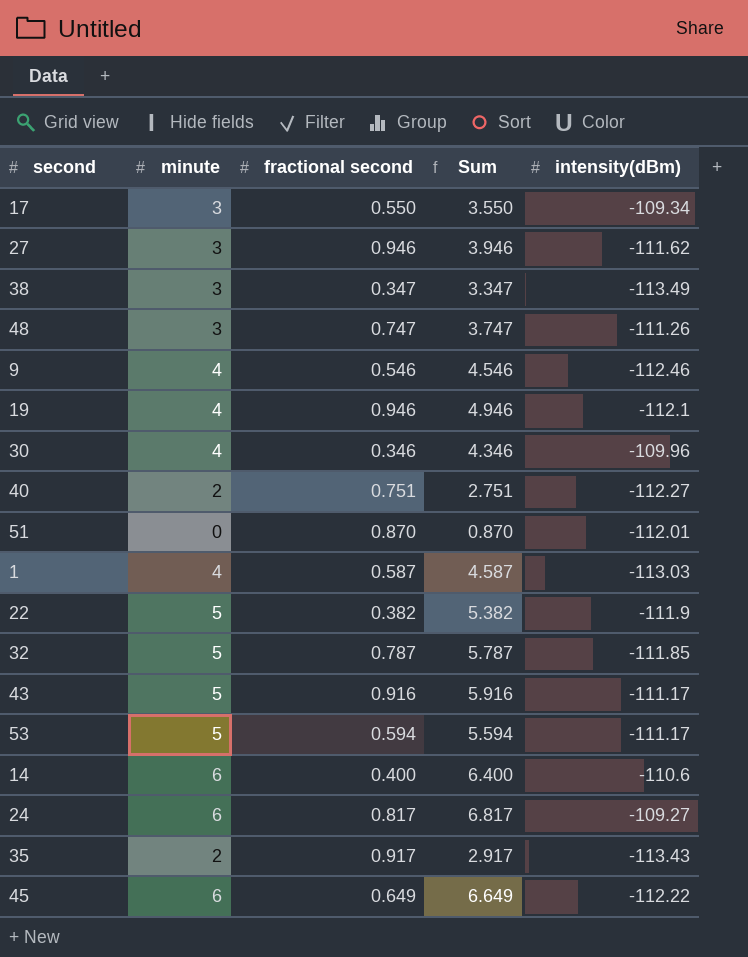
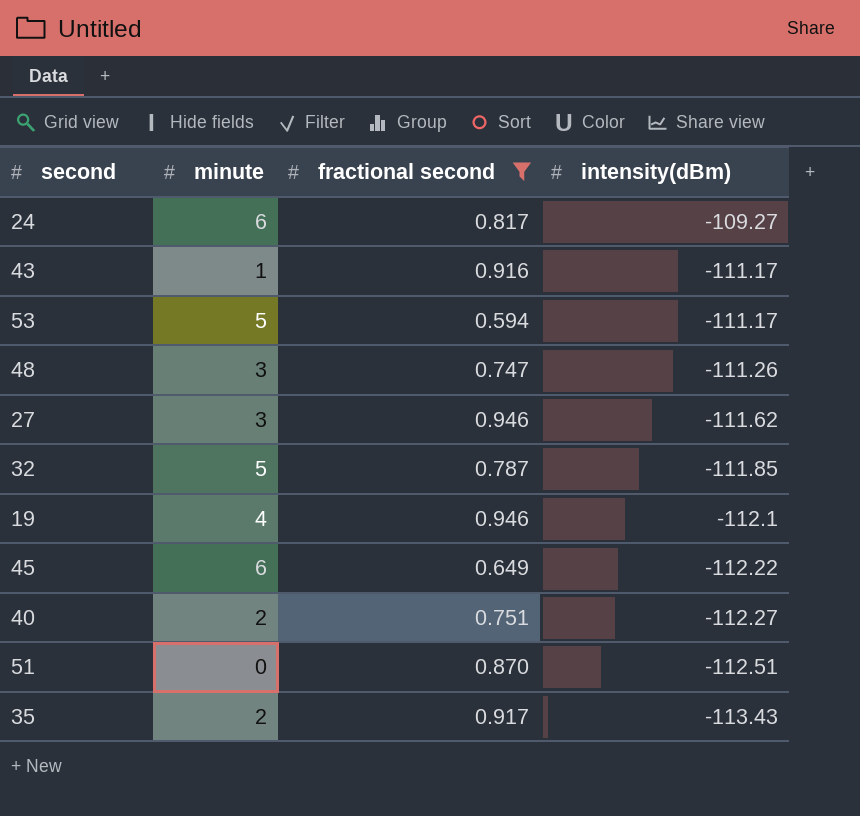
filter: none -> fractional second >= 0.594
row order: none -> intensity(dBm) descending
column Sum | formula: [minute] + [fractional second] -> none
43 | minute: 5 -> 1
51 | intensity(dBm): -112.01 -> -112.51

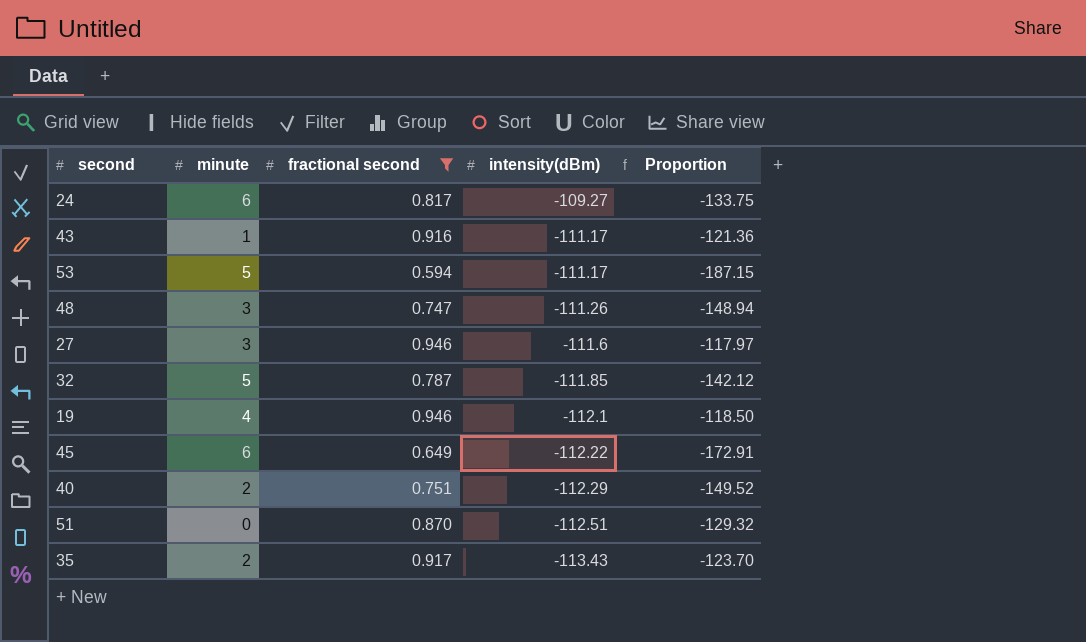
column Proportion | formula: none -> [intensity(dBm)] / [fractional second]
27 | intensity(dBm): -111.62 -> -111.6
40 | intensity(dBm): -112.27 -> -112.29

